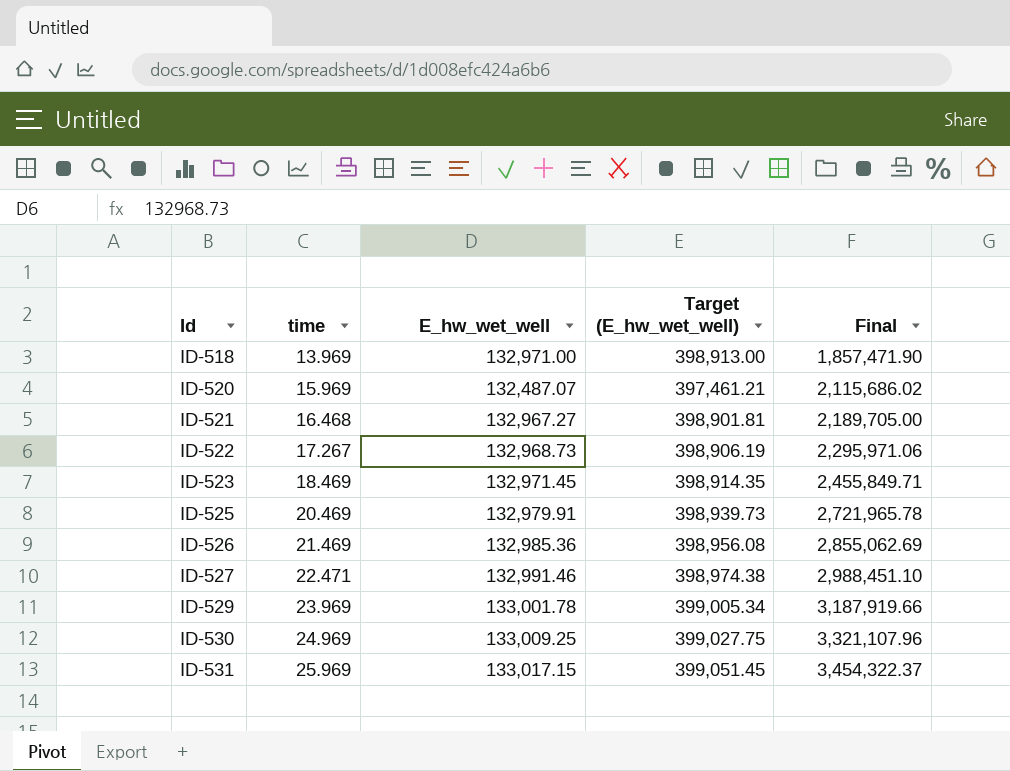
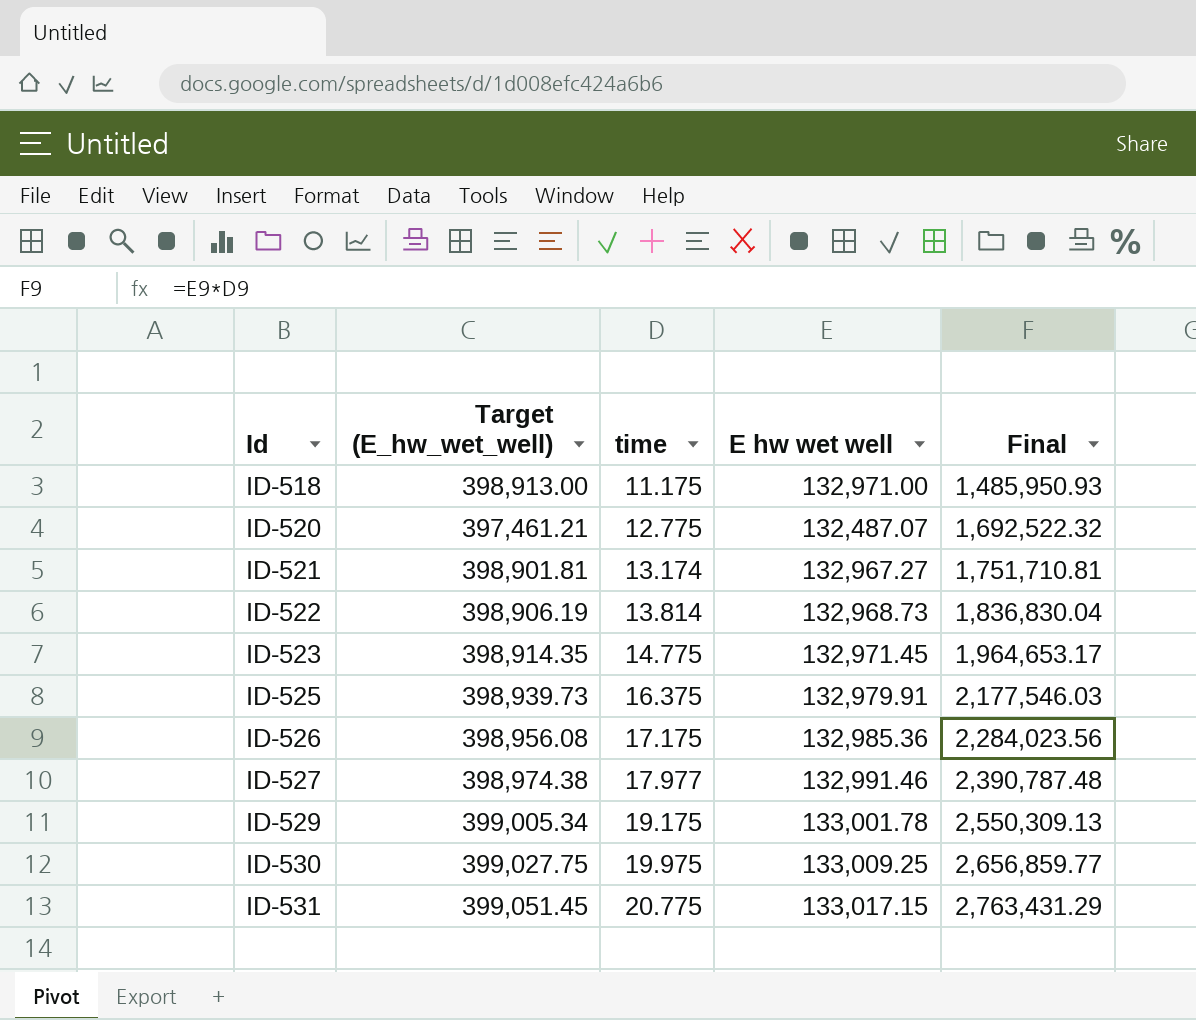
column Target (E_hw_wet_well) | position: 4 -> 2
column name: E_hw_wet_well -> E hw wet well
ID-518 | time: 13.969 -> 11.175
ID-518 | Final: 1,857,471.90 -> 1,485,950.93
ID-520 | time: 15.969 -> 12.775
ID-520 | Final: 2,115,686.02 -> 1,692,522.32
ID-521 | time: 16.468 -> 13.174
ID-521 | Final: 2,189,705.00 -> 1,751,710.81
ID-522 | time: 17.267 -> 13.814
ID-522 | Final: 2,295,971.06 -> 1,836,830.04
ID-523 | time: 18.469 -> 14.775
ID-523 | Final: 2,455,849.71 -> 1,964,653.17
ID-525 | time: 20.469 -> 16.375
ID-525 | Final: 2,721,965.78 -> 2,177,546.03
ID-526 | time: 21.469 -> 17.175
ID-526 | Final: 2,855,062.69 -> 2,284,023.56
ID-527 | time: 22.471 -> 17.977
ID-527 | Final: 2,988,451.10 -> 2,390,787.48
ID-529 | time: 23.969 -> 19.175
ID-529 | Final: 3,187,919.66 -> 2,550,309.13
ID-530 | time: 24.969 -> 19.975
ID-530 | Final: 3,321,107.96 -> 2,656,859.77
ID-531 | time: 25.969 -> 20.775
ID-531 | Final: 3,454,322.37 -> 2,763,431.29

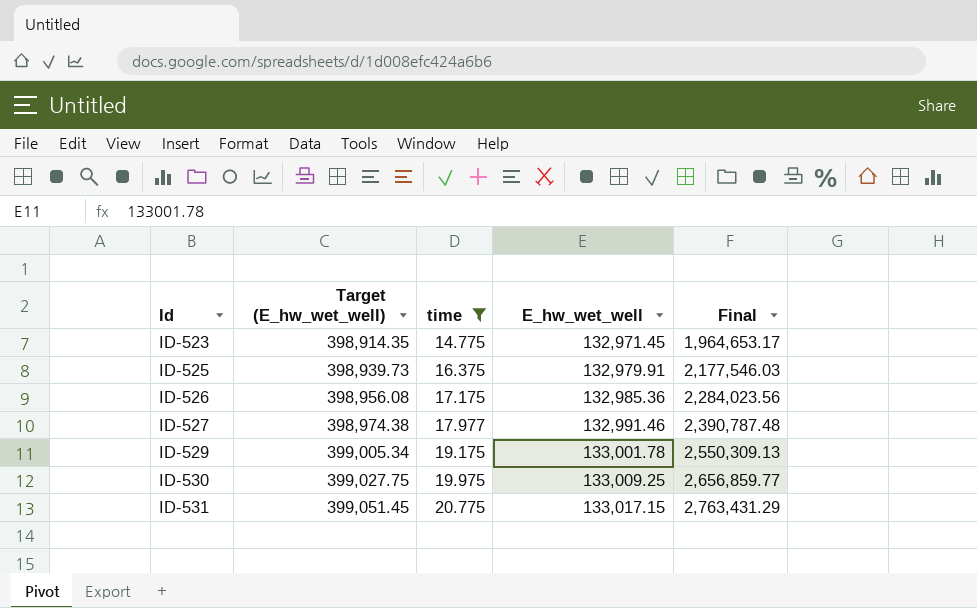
filter: none -> time >= 14.775
column name: E hw wet well -> E_hw_wet_well

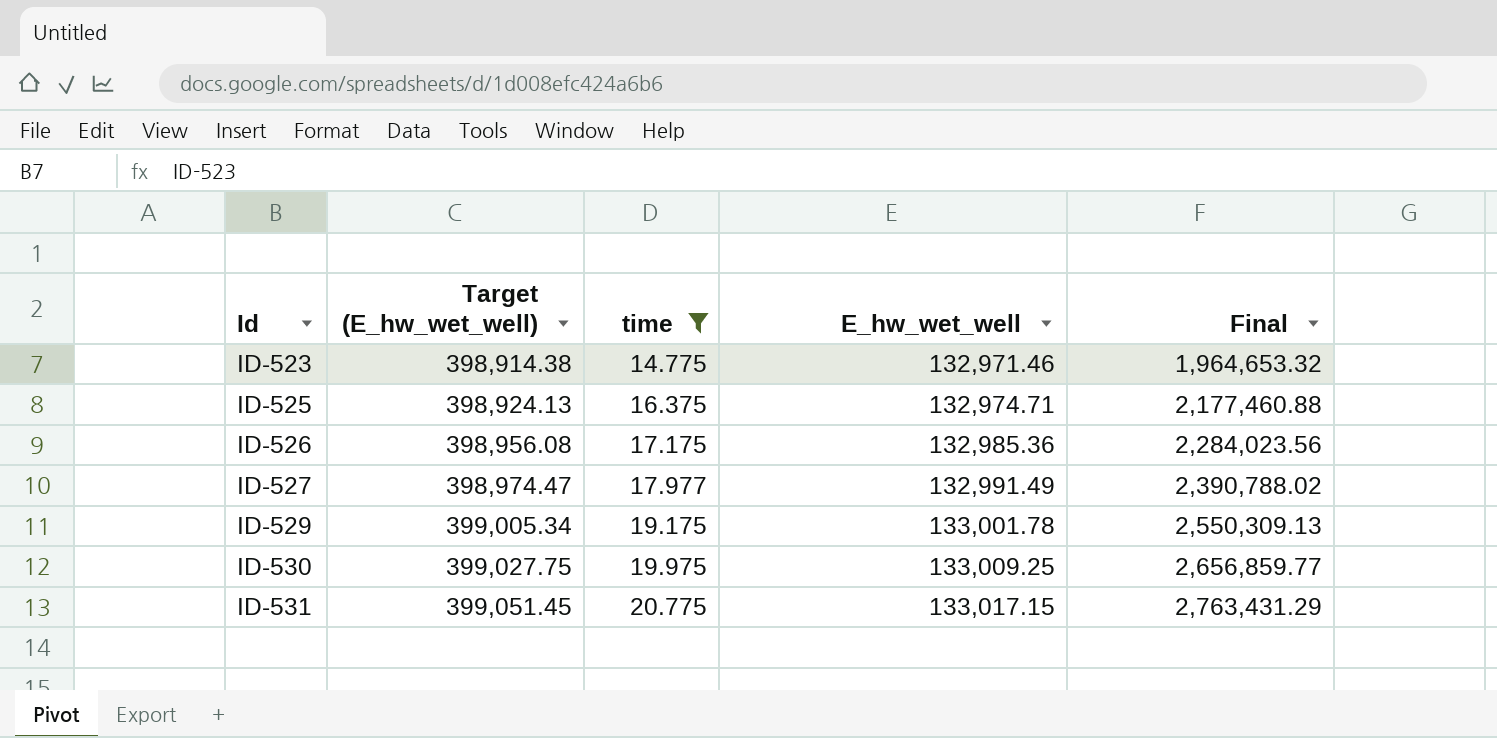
ID-523 | Target (E_hw_wet_well): 398,914.35 -> 398,914.38
ID-523 | E_hw_wet_well: 132,971.45 -> 132,971.46
ID-523 | Final: 1,964,653.17 -> 1,964,653.32
ID-525 | Target (E_hw_wet_well): 398,939.73 -> 398,924.13
ID-525 | E_hw_wet_well: 132,979.91 -> 132,974.71
ID-525 | Final: 2,177,546.03 -> 2,177,460.88
ID-527 | Target (E_hw_wet_well): 398,974.38 -> 398,974.47
ID-527 | E_hw_wet_well: 132,991.46 -> 132,991.49
ID-527 | Final: 2,390,787.48 -> 2,390,788.02

